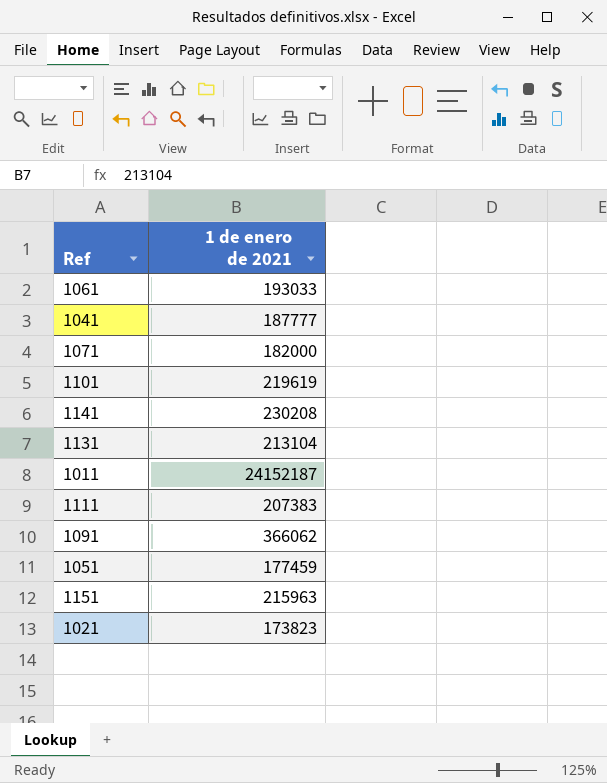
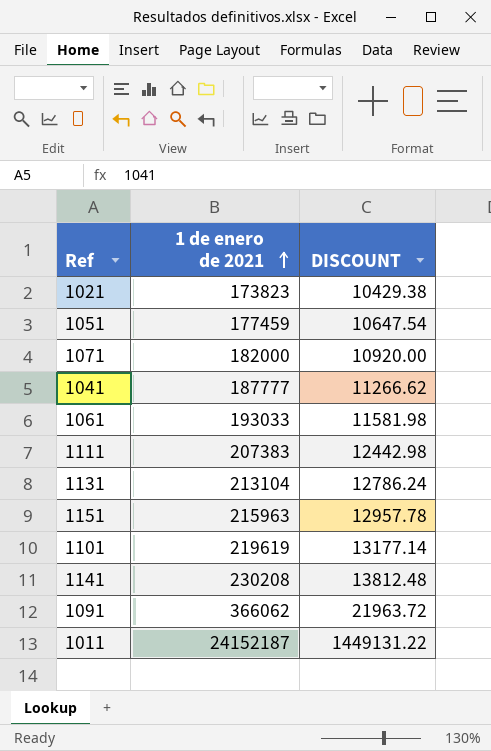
row order: none -> 1 de enero de 2021 ascending
column DISCOUNT | formula: none -> [1 de enero de 2021] * 0.06

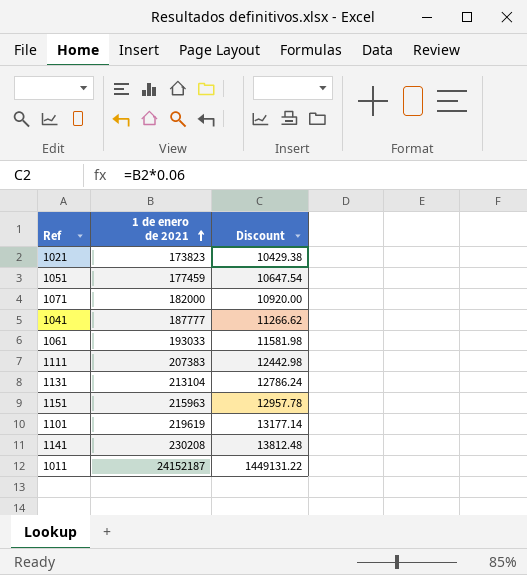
column name: DISCOUNT -> Discount
row 1091: 366062 | 21963.72 -> none

